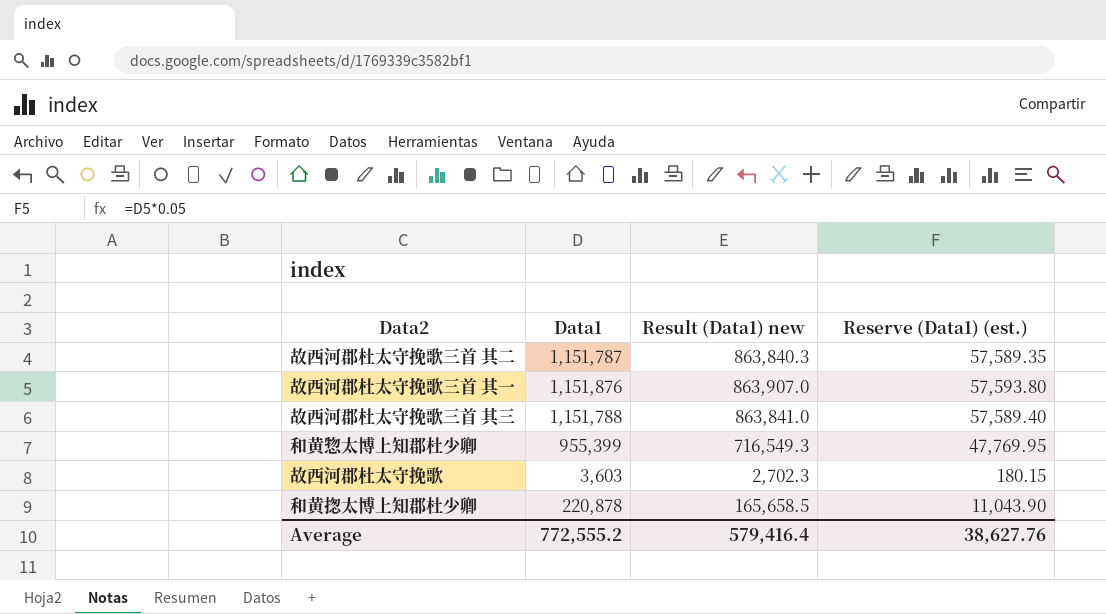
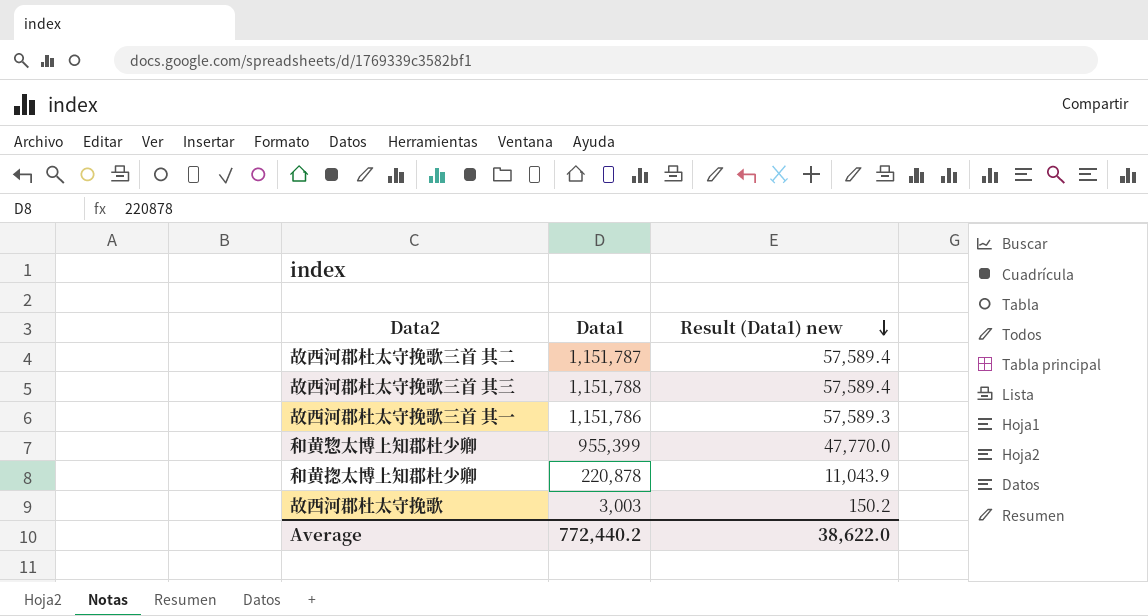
row order: none -> Result (Data1) new descending
column Reserve (Data1) (est.) | formula: [Data1] * 0.05 -> none
column Result (Data1) new | formula: [Data1] * 0.75 -> [Data1] * 0.05
故西河郡杜太守挽歌三首 其一 | Data1: 1,151,876 -> 1,151,786
故西河郡杜太守挽歌 | Data1: 3,603 -> 3,003
Average | Data1: 772,555.2 -> 772,440.2
Average | Result (Data1) new: 579,416.4 -> 38,622.0

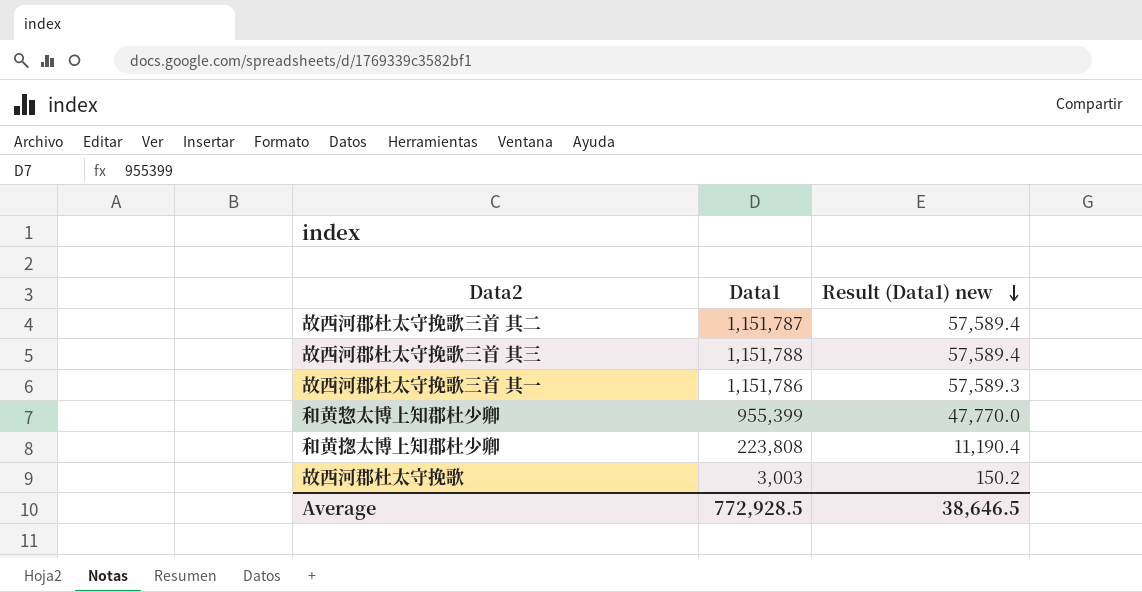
和黄揔太博上知郡杜少卿 | Data1: 220,878 -> 223,808
和黄揔太博上知郡杜少卿 | Result (Data1) new: 11,043.9 -> 11,190.4
Average | Data1: 772,440.2 -> 772,928.5
Average | Result (Data1) new: 38,622.0 -> 38,646.5

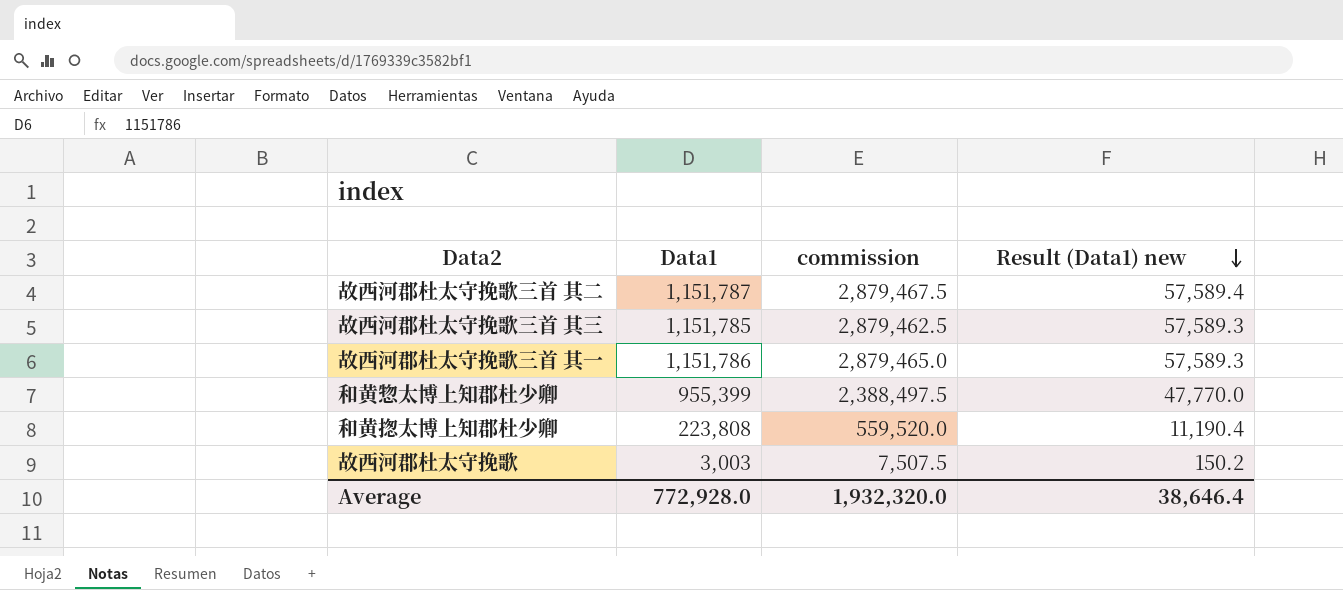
column commission | formula: none -> [Data1] * 2.5
故西河郡杜太守挽歌三首 其三 | Data1: 1,151,788 -> 1,151,785
故西河郡杜太守挽歌三首 其三 | Result (Data1) new: 57,589.4 -> 57,589.3
Average | Data1: 772,928.5 -> 772,928.0
Average | Result (Data1) new: 38,646.5 -> 38,646.4

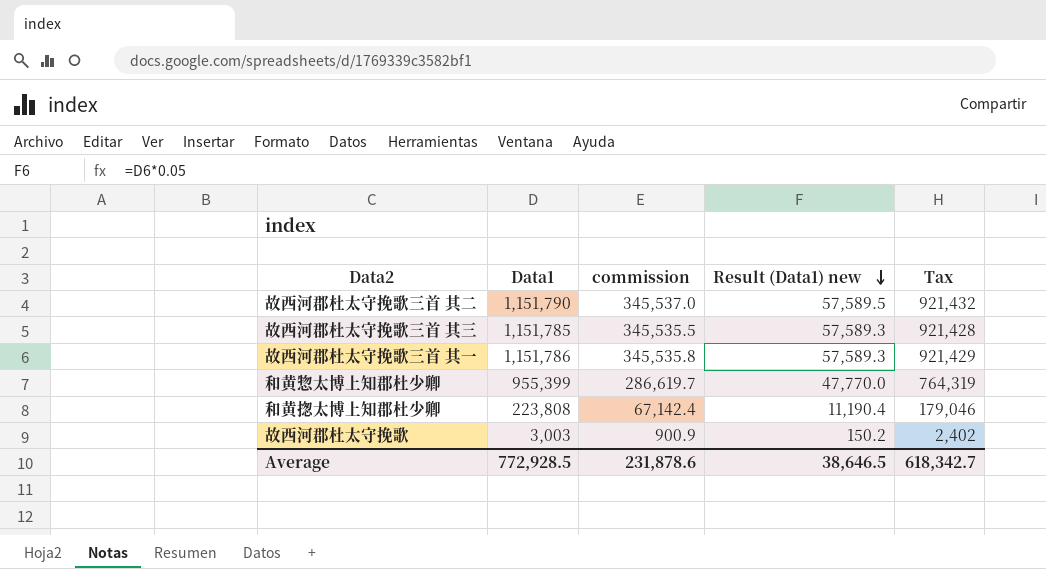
column commission | formula: [Data1] * 2.5 -> [Data1] * 0.3
column Tax | formula: none -> [Data1] * 0.8
故西河郡杜太守挽歌三首 其二 | Data1: 1,151,787 -> 1,151,790
故西河郡杜太守挽歌三首 其二 | Result (Data1) new: 57,589.4 -> 57,589.5
Average | Data1: 772,928.0 -> 772,928.5
Average | commission: 1,932,320.0 -> 231,878.6
Average | Result (Data1) new: 38,646.4 -> 38,646.5

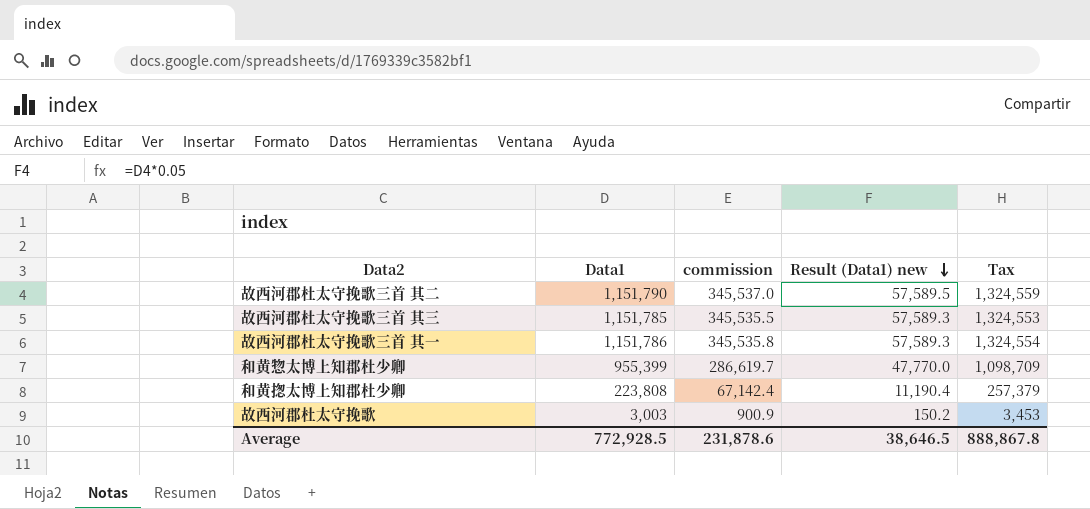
column Tax | formula: [Data1] * 0.8 -> [Data1] * 1.15
Average | Tax: 618,342.7 -> 888,867.8

